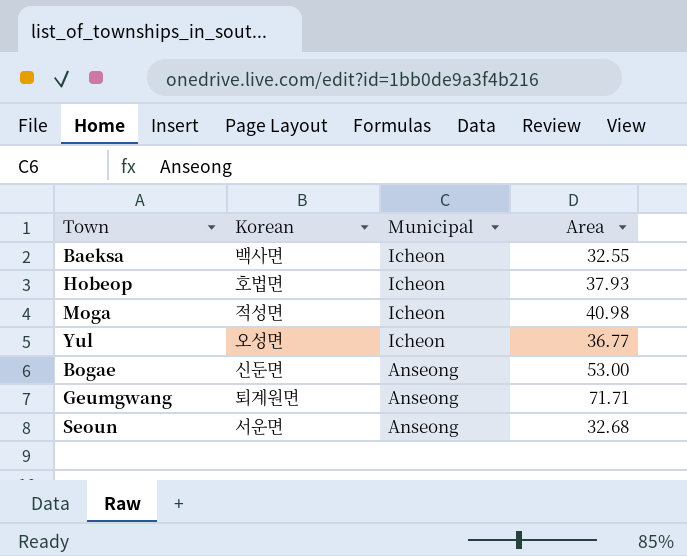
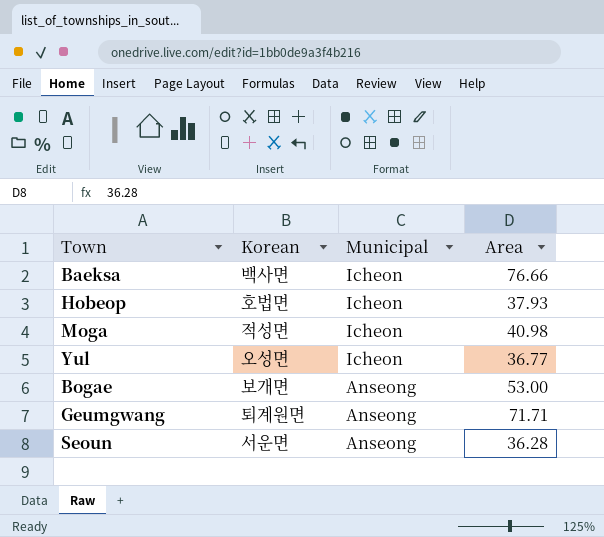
Baeksa | Area: 32.55 -> 76.66
Bogae | Korean: 신둔면 -> 보개면
Seoun | Area: 32.68 -> 36.28

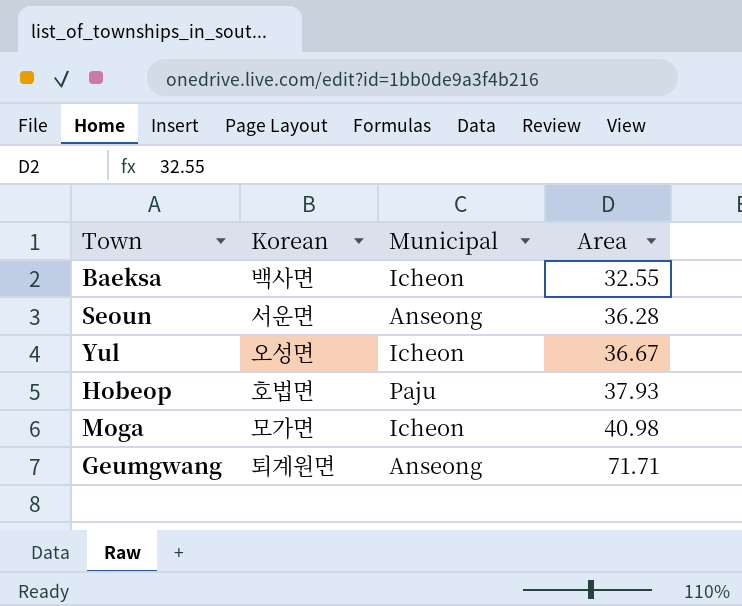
row order: Municipal descending -> Area ascending
row Bogae: 보개면 | Anseong | 53.00 -> none
Baeksa | Area: 76.66 -> 32.55
Yul | Area: 36.77 -> 36.67
Hobeop | Municipal: Icheon -> Paju
Moga | Korean: 적성면 -> 모가면

